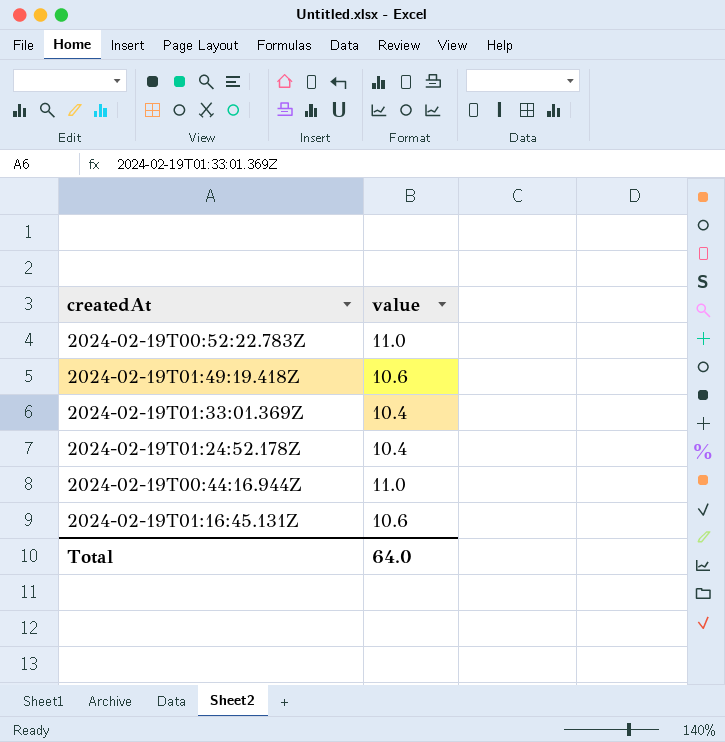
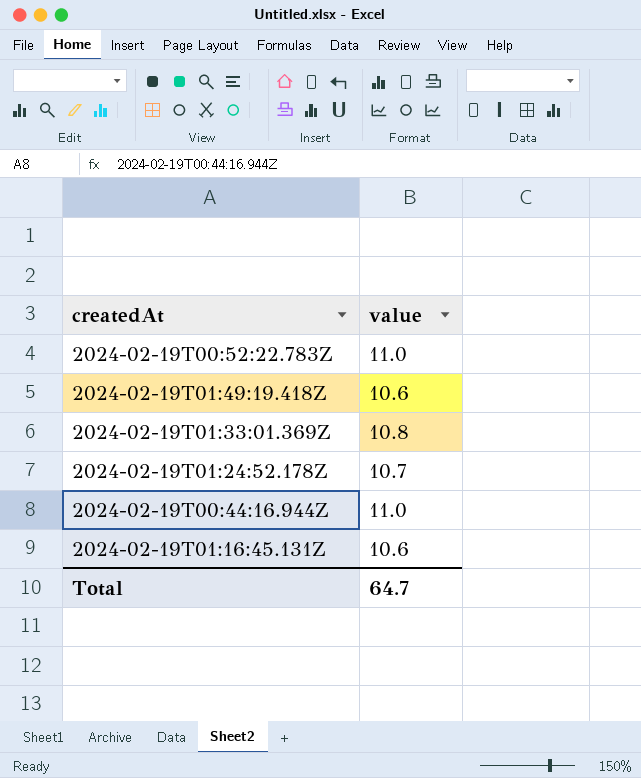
2024-02-19T01:33:01.369Z | value: 10.4 -> 10.8
2024-02-19T01:24:52.178Z | value: 10.4 -> 10.7
Total | value: 64.0 -> 64.7

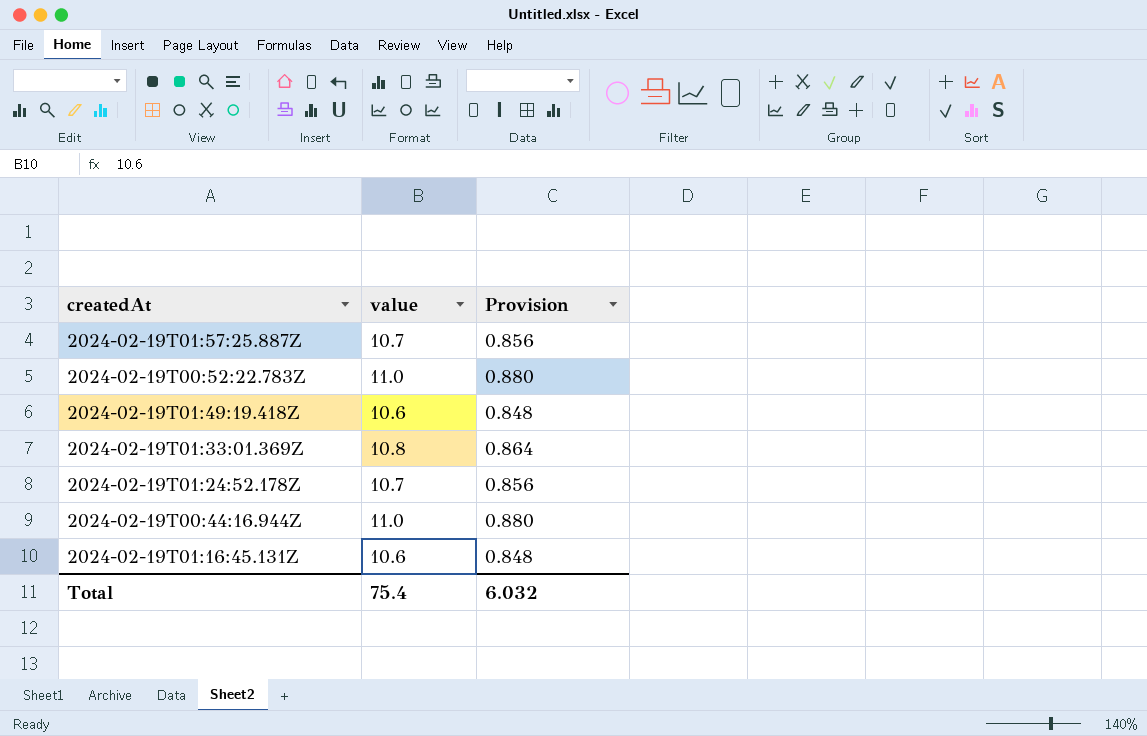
column Provision | formula: none -> [value] * 0.08
row 2024-02-19T01:57:25.887Z: none -> 10.7 | 0.856
Total | value: 64.7 -> 75.4

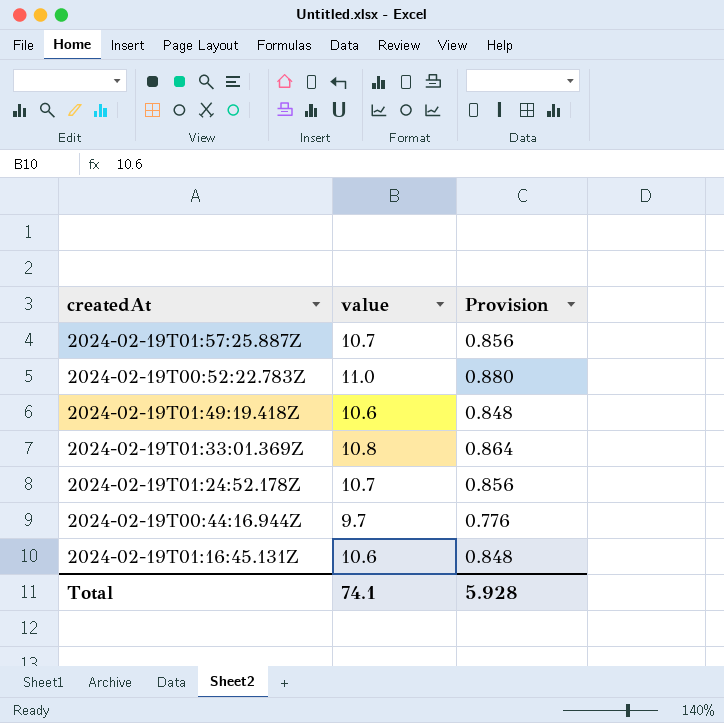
2024-02-19T00:44:16.944Z | value: 11.0 -> 9.7
2024-02-19T00:44:16.944Z | Provision: 0.880 -> 0.776
Total | value: 75.4 -> 74.1
Total | Provision: 6.032 -> 5.928

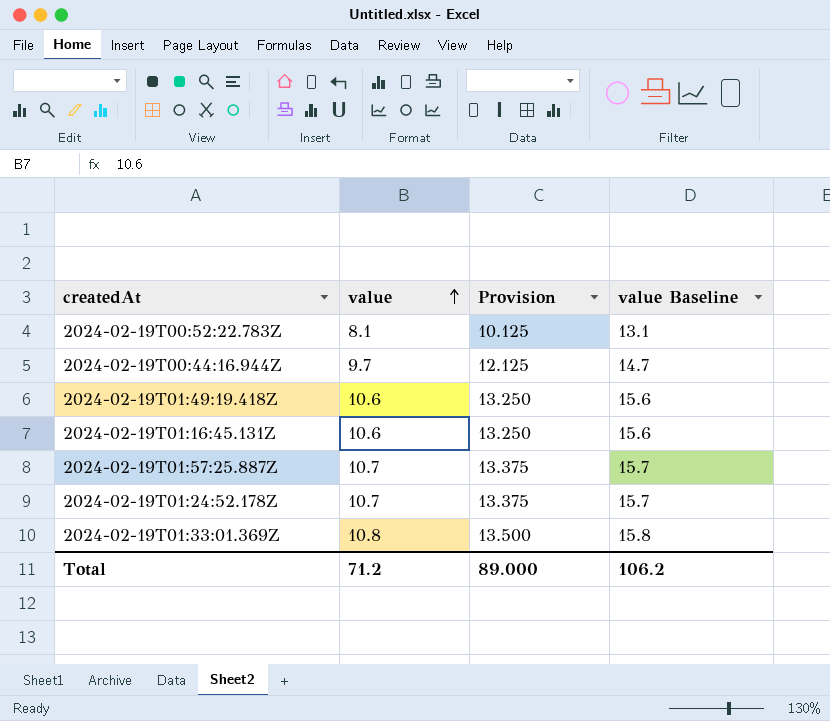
row order: none -> value ascending
column Provision | formula: [value] * 0.08 -> [value] * 1.25
column value Baseline | formula: none -> [value] + 5
2024-02-19T00:52:22.783Z | value: 11.0 -> 8.1
Total | value: 74.1 -> 71.2
Total | Provision: 5.928 -> 89.000

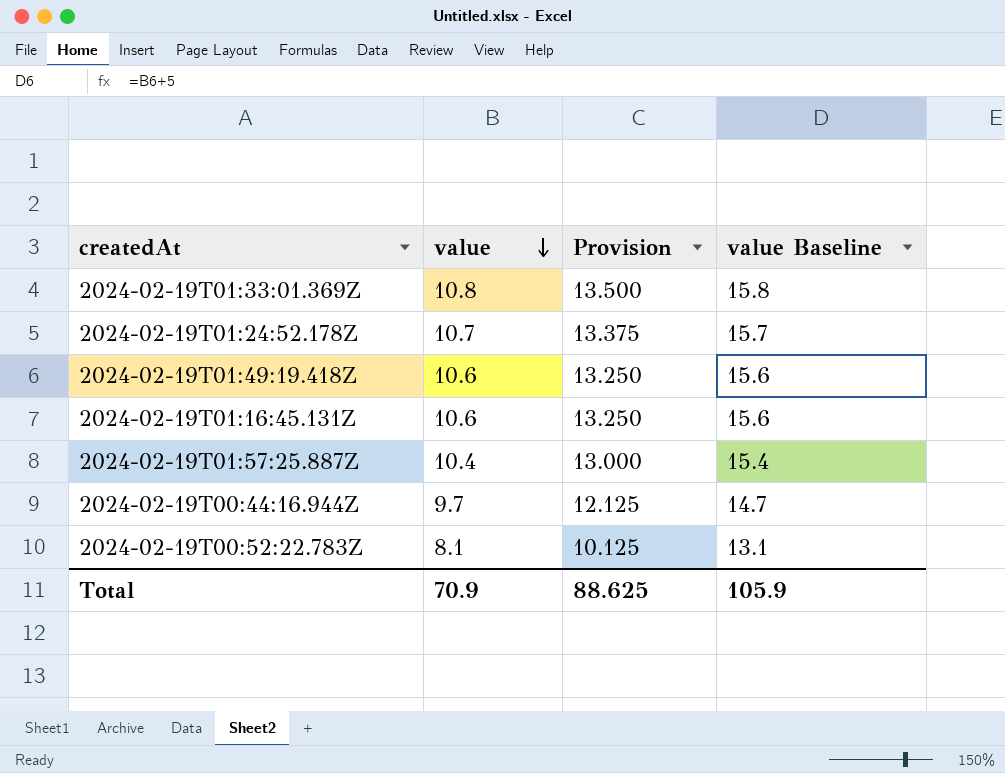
row order: value ascending -> value descending
2024-02-19T01:57:25.887Z | value: 10.7 -> 10.4
2024-02-19T01:57:25.887Z | Provision: 13.375 -> 13.000
2024-02-19T01:57:25.887Z | value Baseline: 15.7 -> 15.4
Total | value: 71.2 -> 70.9
Total | Provision: 89.000 -> 88.625
Total | value Baseline: 106.2 -> 105.9

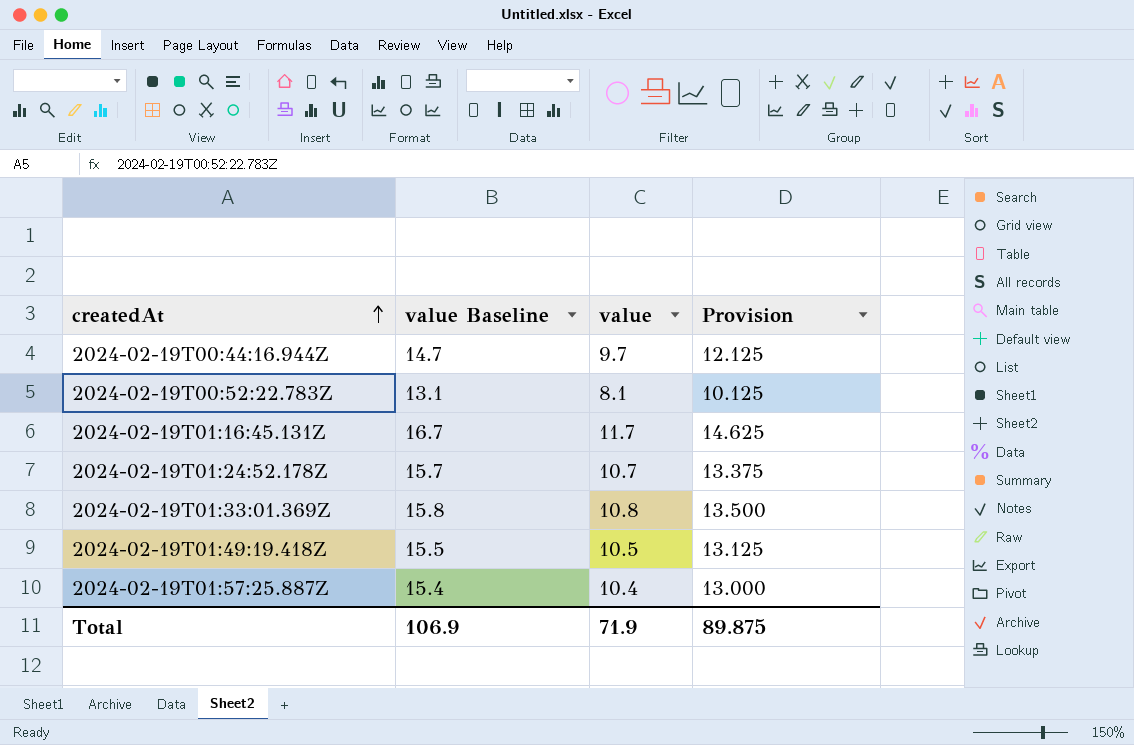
row order: value descending -> createdAt ascending
column value Baseline | position: 4 -> 2
2024-02-19T01:16:45.131Z | value Baseline: 15.6 -> 16.7
2024-02-19T01:16:45.131Z | value: 10.6 -> 11.7
2024-02-19T01:16:45.131Z | Provision: 13.250 -> 14.625
2024-02-19T01:49:19.418Z | value Baseline: 15.6 -> 15.5
2024-02-19T01:49:19.418Z | value: 10.6 -> 10.5
2024-02-19T01:49:19.418Z | Provision: 13.250 -> 13.125
Total | value Baseline: 105.9 -> 106.9
Total | value: 70.9 -> 71.9
Total | Provision: 88.625 -> 89.875

